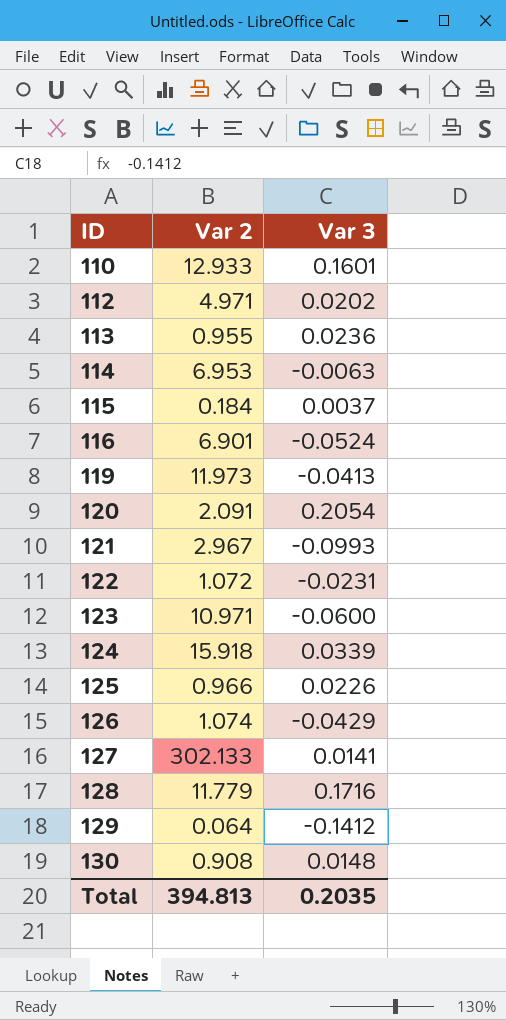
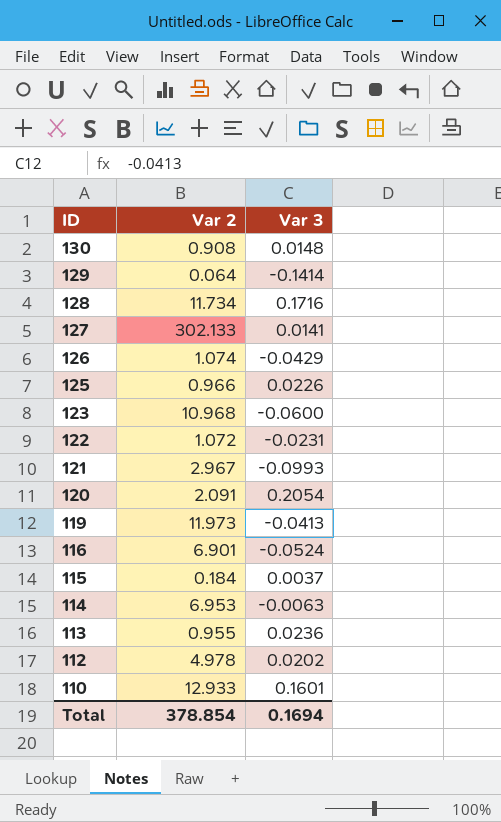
row order: ID ascending -> ID descending
row 124: 15.918 | 0.0339 -> none
129 | Var 3: -0.1412 -> -0.1414
128 | Var 2: 11.779 -> 11.734
123 | Var 2: 10.971 -> 10.968
112 | Var 2: 4.971 -> 4.978
Total | Var 2: 394.813 -> 378.854
Total | Var 3: 0.2035 -> 0.1694

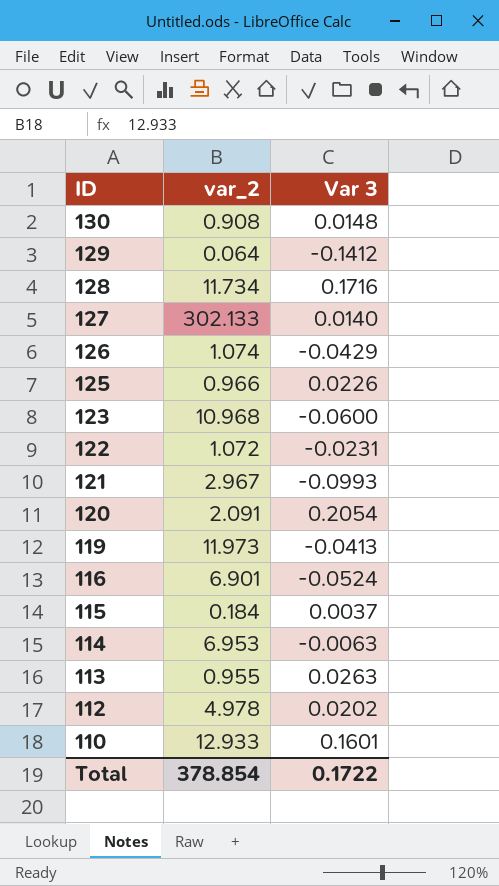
column name: Var 2 -> var_2
129 | Var 3: -0.1414 -> -0.1412
127 | Var 3: 0.0141 -> 0.0140
113 | Var 3: 0.0236 -> 0.0263
Total | Var 3: 0.1694 -> 0.1722

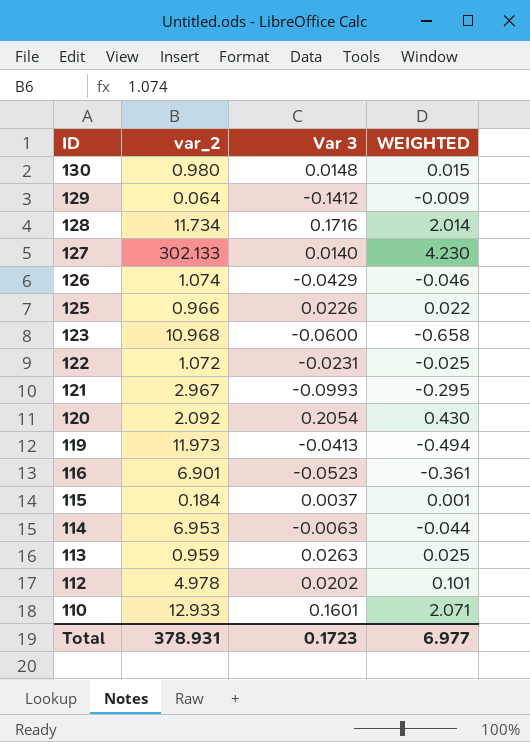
column WEIGHTED | formula: none -> [var_2] * [Var 3]
130 | var_2: 0.908 -> 0.980
120 | var_2: 2.091 -> 2.092
116 | Var 3: -0.0524 -> -0.0523
113 | var_2: 0.955 -> 0.959
Total | var_2: 378.854 -> 378.931
Total | Var 3: 0.1722 -> 0.1723

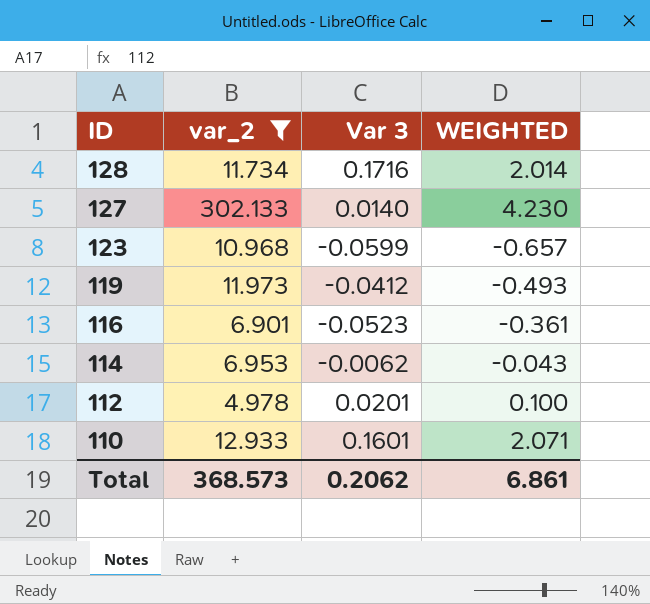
filter: none -> var_2 >= 4.978
123 | Var 3: -0.0600 -> -0.0599
123 | WEIGHTED: -0.658 -> -0.657
119 | Var 3: -0.0413 -> -0.0412
119 | WEIGHTED: -0.494 -> -0.493
114 | Var 3: -0.0063 -> -0.0062
114 | WEIGHTED: -0.044 -> -0.043
112 | Var 3: 0.0202 -> 0.0201
112 | WEIGHTED: 0.101 -> 0.100
Total | var_2: 378.931 -> 368.573
Total | Var 3: 0.1723 -> 0.2062
Total | WEIGHTED: 6.977 -> 6.861

